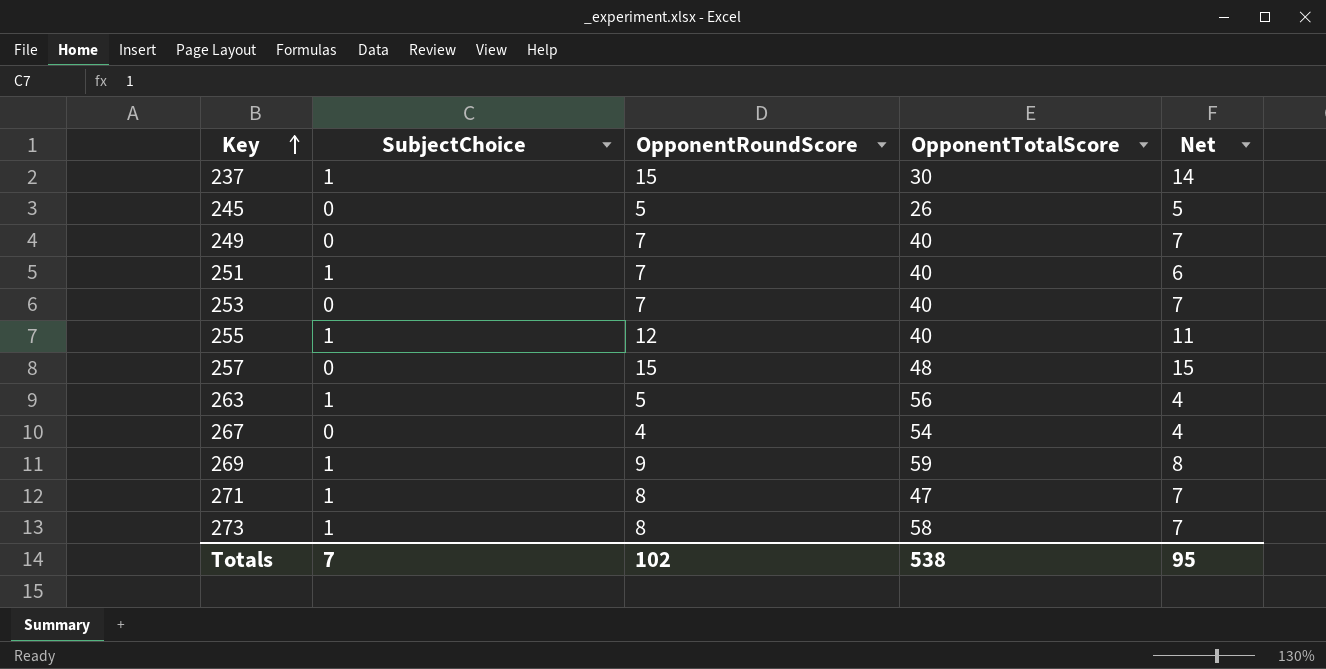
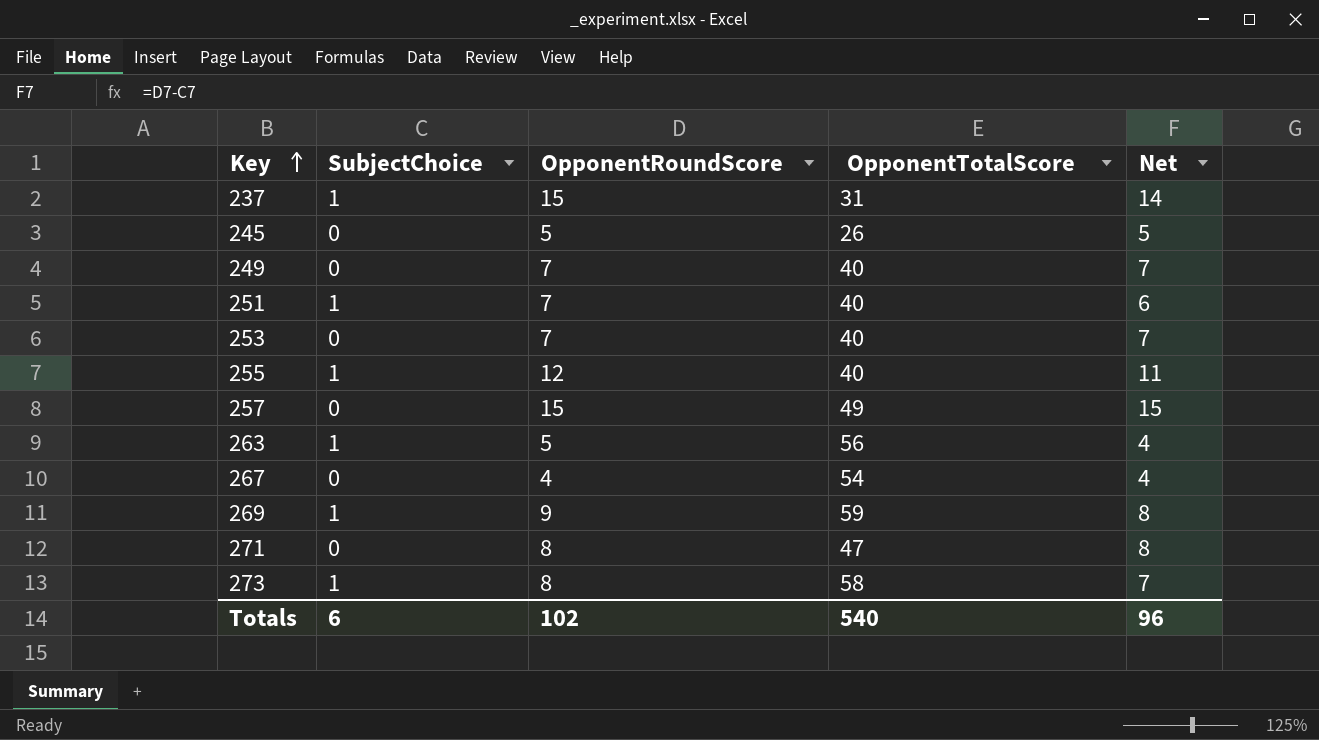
237 | OpponentTotalScore: 30 -> 31
257 | OpponentTotalScore: 48 -> 49
271 | SubjectChoice: 1 -> 0
271 | Net: 7 -> 8
Totals | SubjectChoice: 7 -> 6
Totals | OpponentTotalScore: 538 -> 540
Totals | Net: 95 -> 96

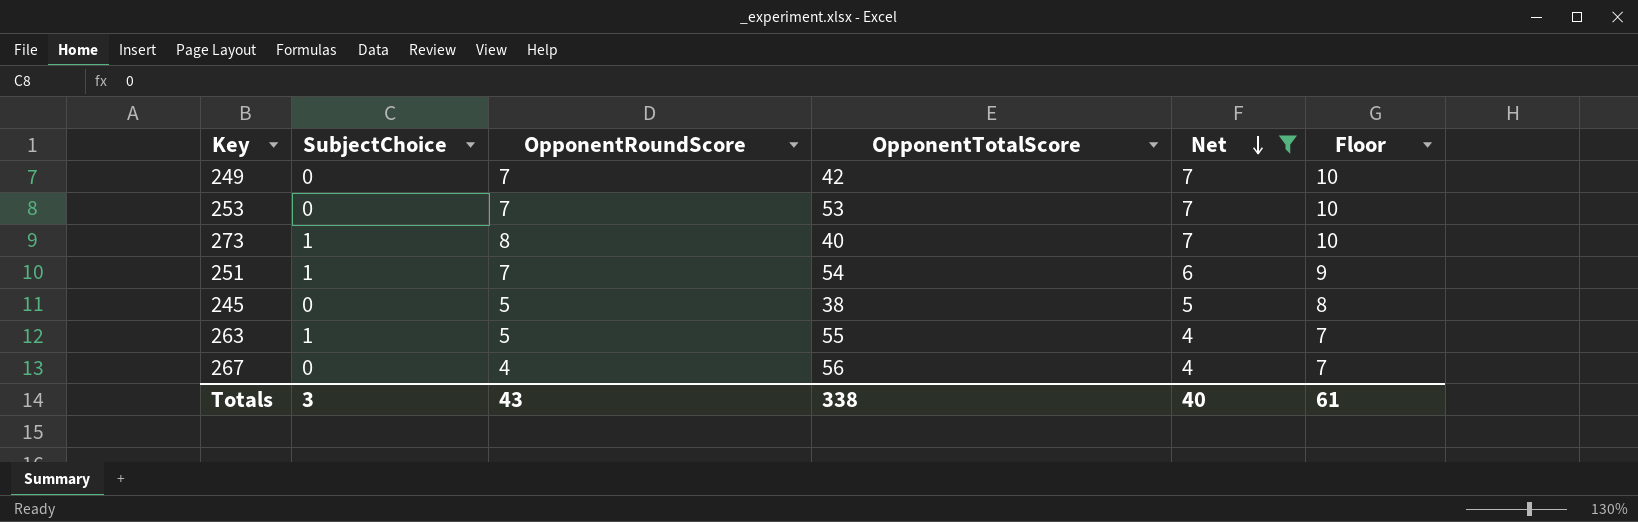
filter: none -> Net <= 7
row order: Key ascending -> Net descending
column Floor | formula: none -> [Net] + 3
249 | OpponentTotalScore: 40 -> 42
253 | OpponentTotalScore: 40 -> 53
273 | OpponentTotalScore: 58 -> 40
251 | OpponentTotalScore: 40 -> 54
245 | OpponentTotalScore: 26 -> 38
263 | OpponentTotalScore: 56 -> 55
267 | OpponentTotalScore: 54 -> 56
Totals | SubjectChoice: 6 -> 3
Totals | OpponentRoundScore: 102 -> 43
Totals | OpponentTotalScore: 540 -> 338
Totals | Net: 96 -> 40

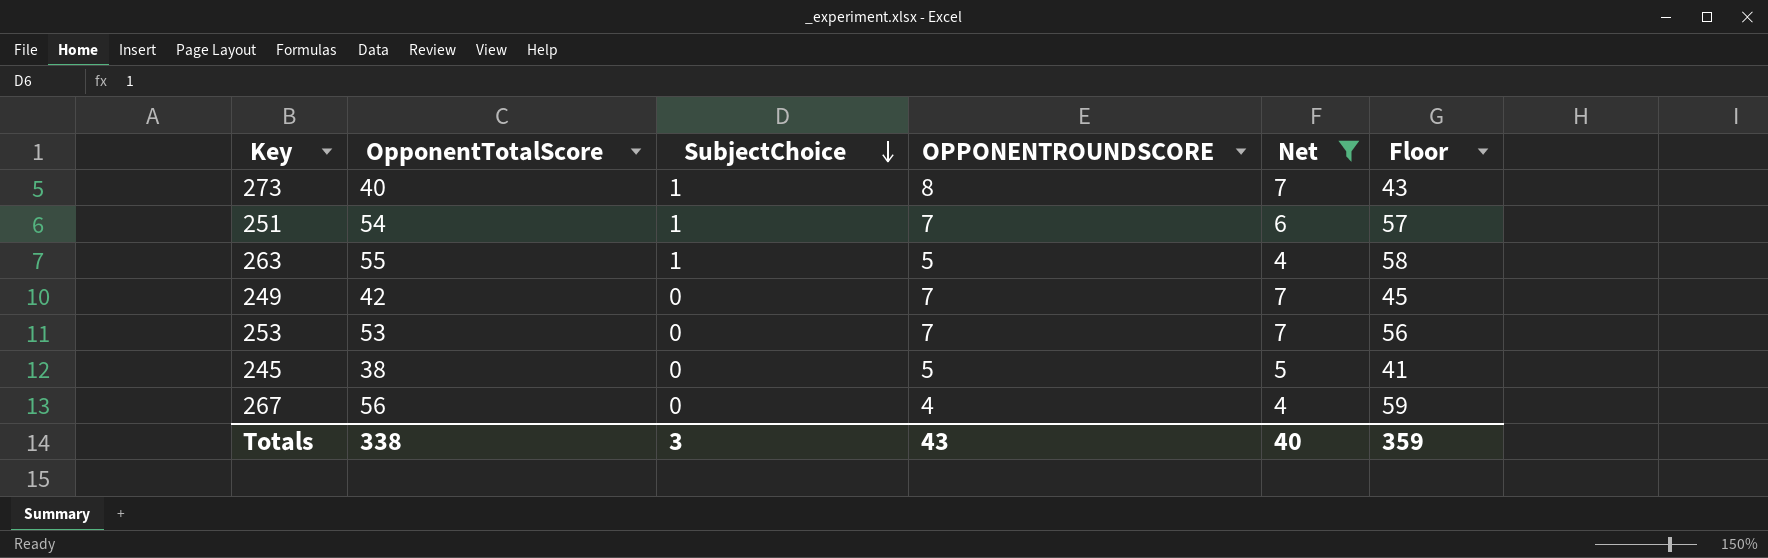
row order: Net descending -> SubjectChoice descending
column OpponentTotalScore | position: 4 -> 2
column name: OpponentRoundScore -> OPPONENTROUNDSCORE
column Floor | formula: [Net] + 3 -> [OpponentTotalScore] + 3
Totals | Floor: 61 -> 359

